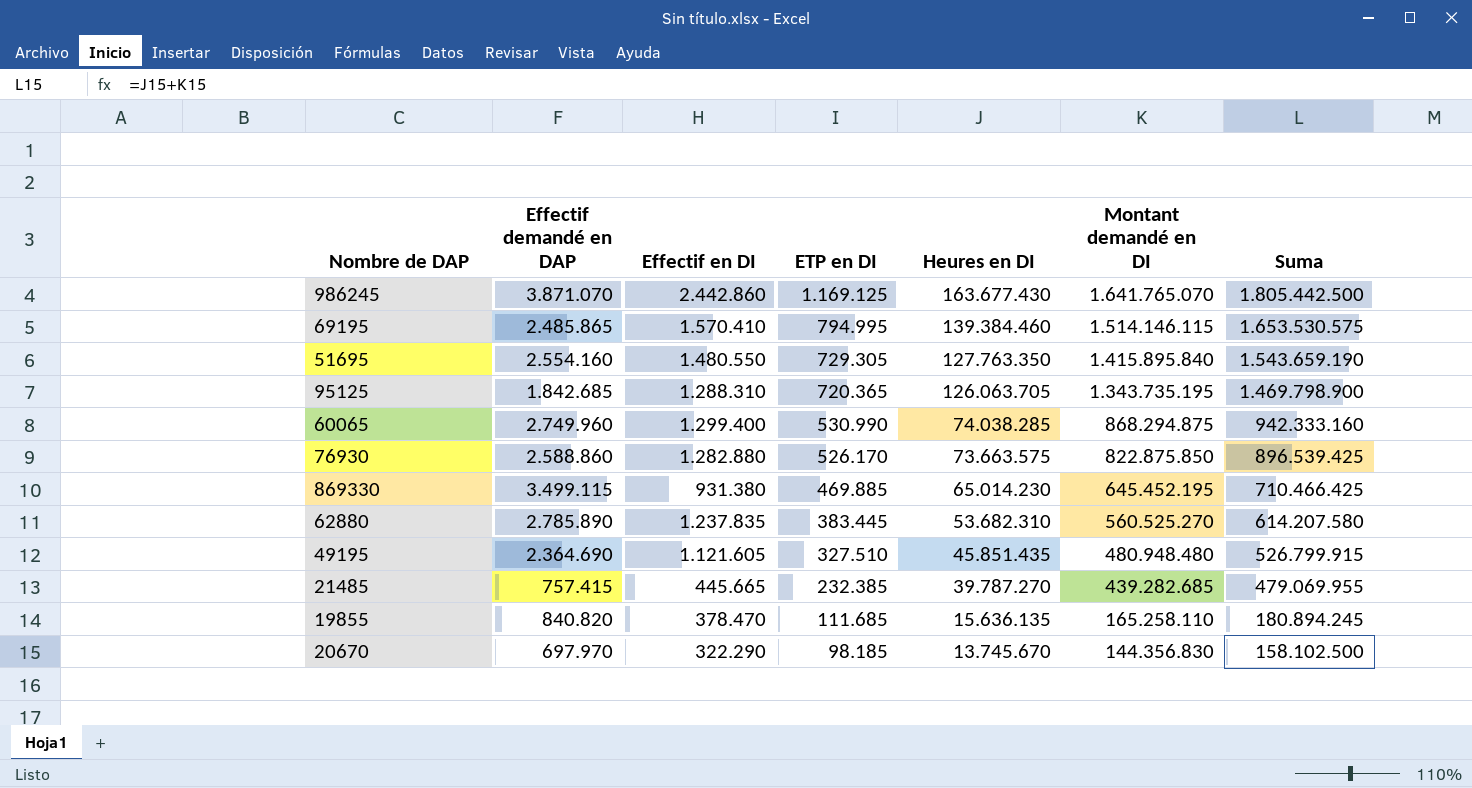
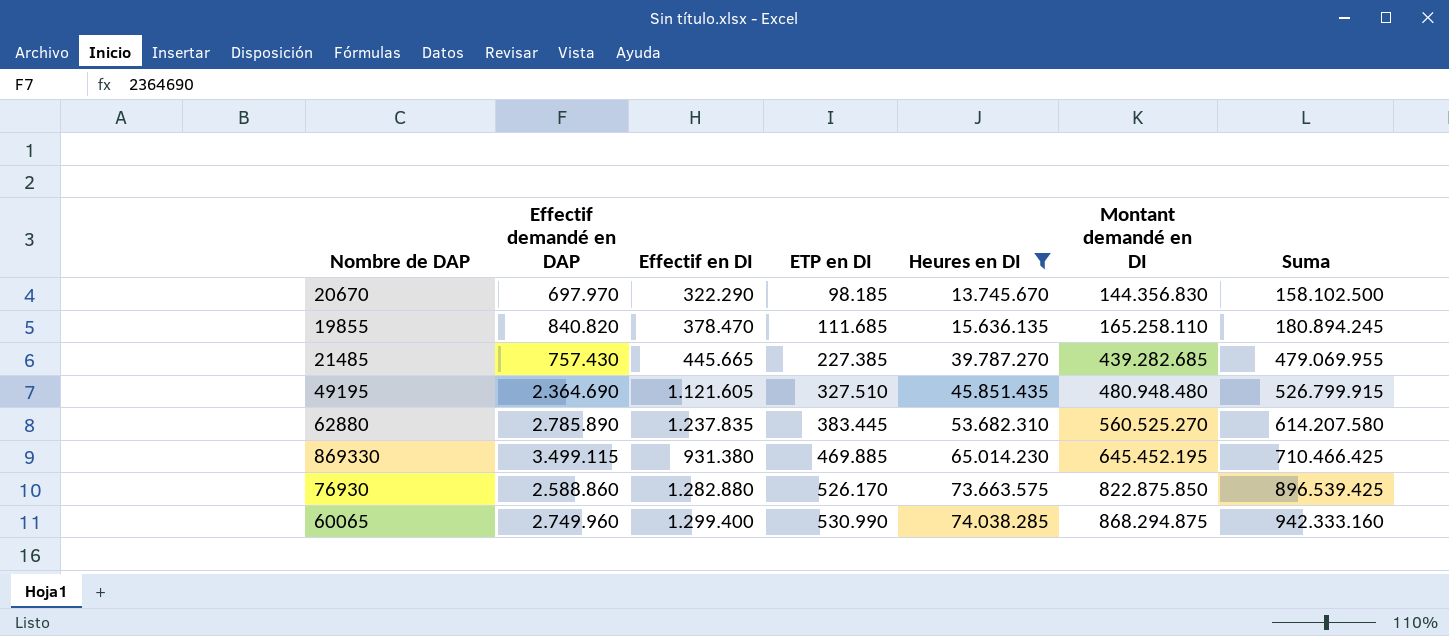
filter: none -> Heures en DI <= 74.038.285
row order: ETP en DI descending -> ETP en DI ascending
21485 | Effectif demandé en DAP: 757.415 -> 757.430
21485 | ETP en DI: 232.385 -> 227.385

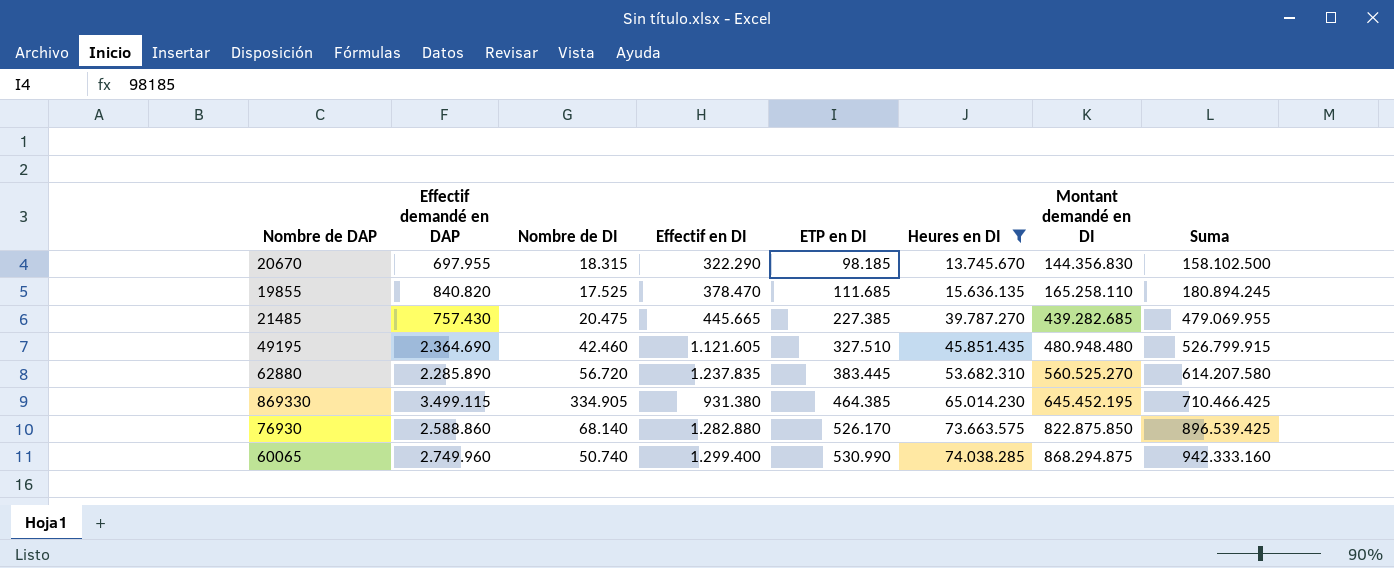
column Nombre de DI | position: none -> 3
20670 | Effectif demandé en DAP: 697.970 -> 697.955
62880 | Effectif demandé en DAP: 2.785.890 -> 2.285.890
869330 | ETP en DI: 469.885 -> 464.385

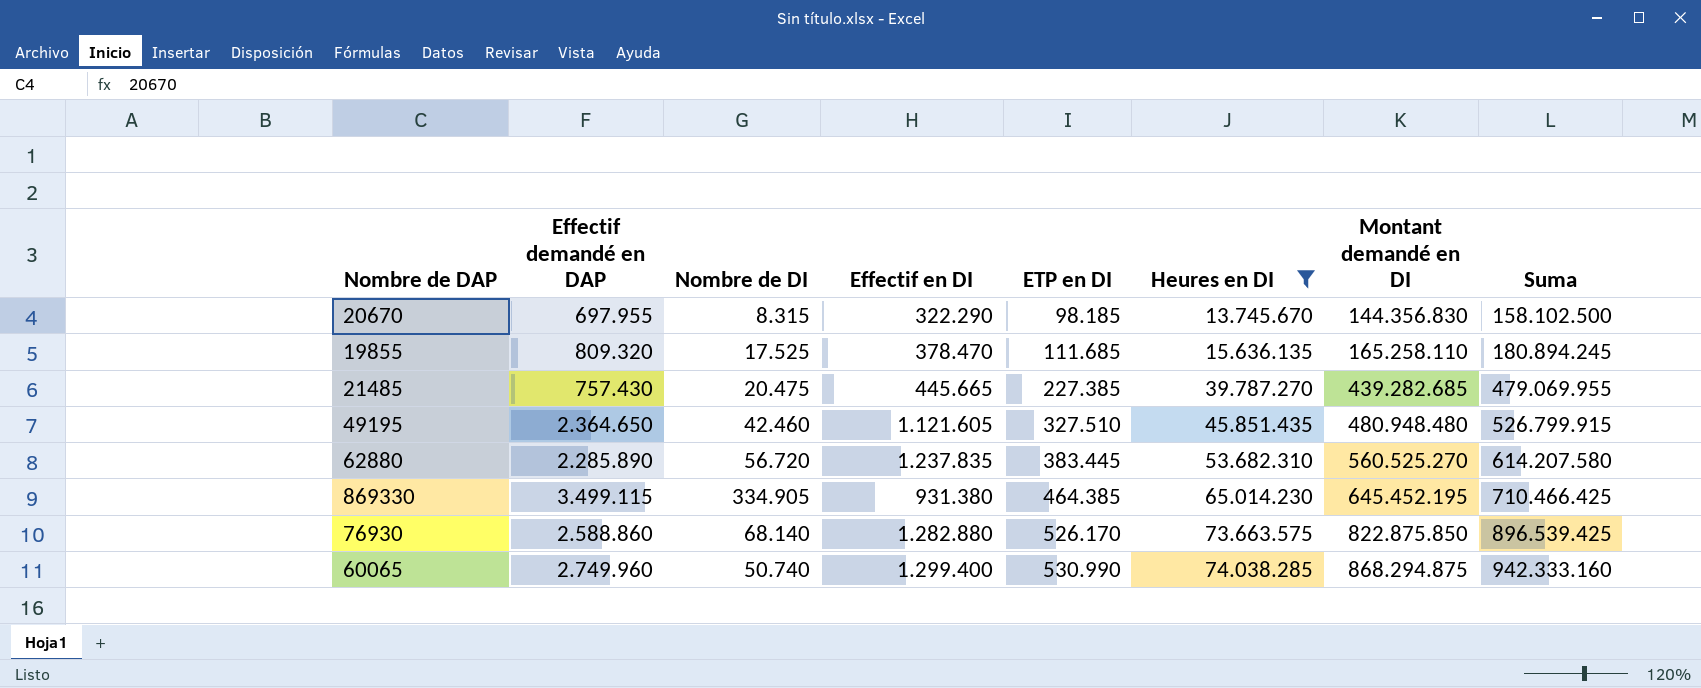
20670 | Nombre de DI: 18.315 -> 8.315
19855 | Effectif demandé en DAP: 840.820 -> 809.320
49195 | Effectif demandé en DAP: 2.364.690 -> 2.364.650

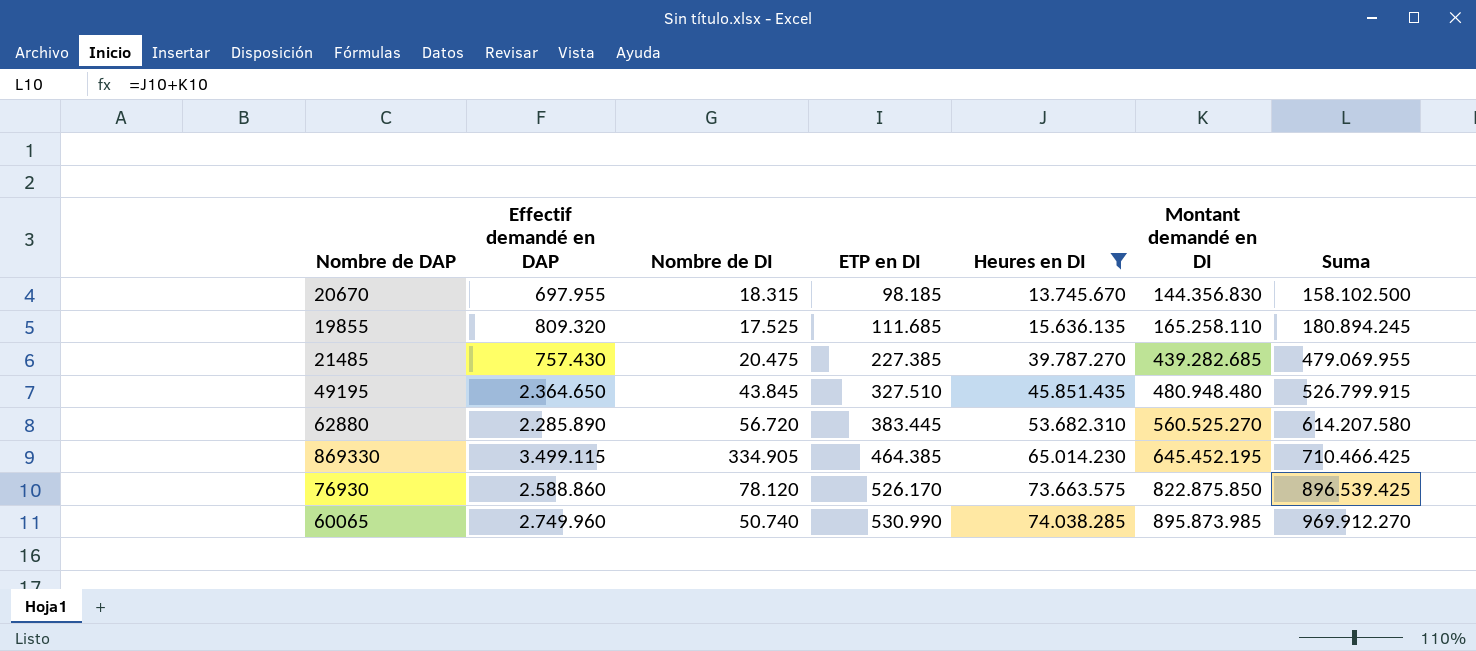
column Effectif en DI | position: 4 -> none
20670 | Nombre de DI: 8.315 -> 18.315
49195 | Nombre de DI: 42.460 -> 43.845
76930 | Nombre de DI: 68.140 -> 78.120
60065 | Montant demandé en DI: 868.294.875 -> 895.873.985
60065 | Suma: 942.333.160 -> 969.912.270

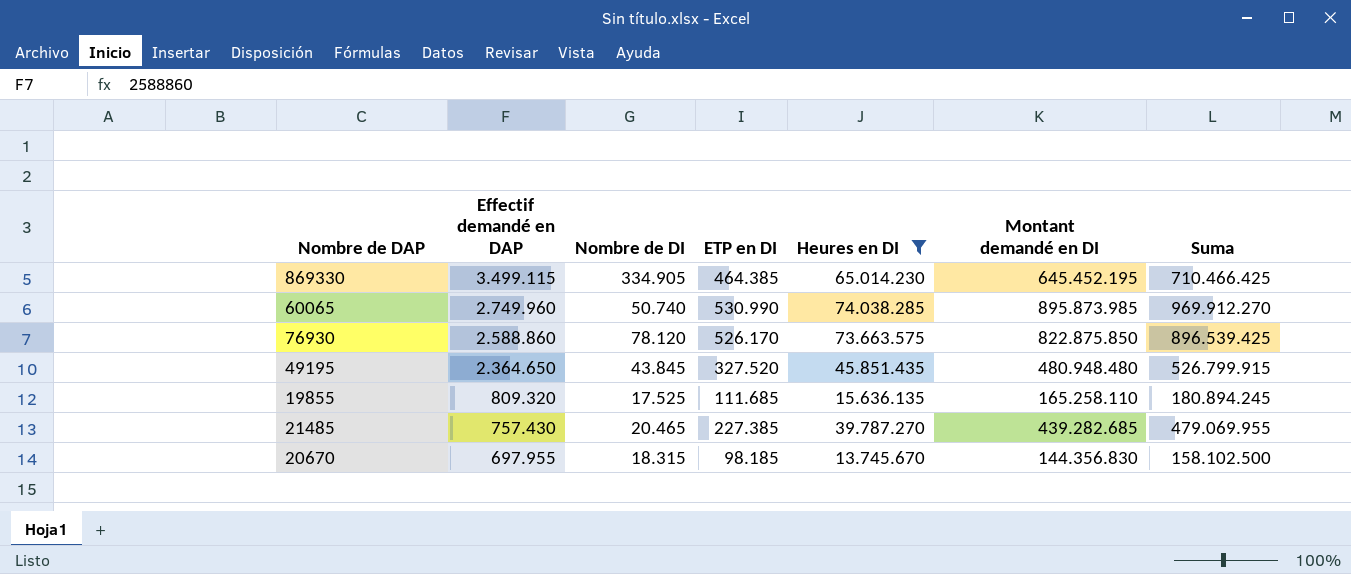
row order: ETP en DI ascending -> Effectif demandé en DAP descending
row 62880: 2.285.890 | 56.720 | 383.445 | 53.682.310 | 560.525.270 | 614.207.580 -> none
49195 | ETP en DI: 327.510 -> 327.520
21485 | Nombre de DI: 20.475 -> 20.465

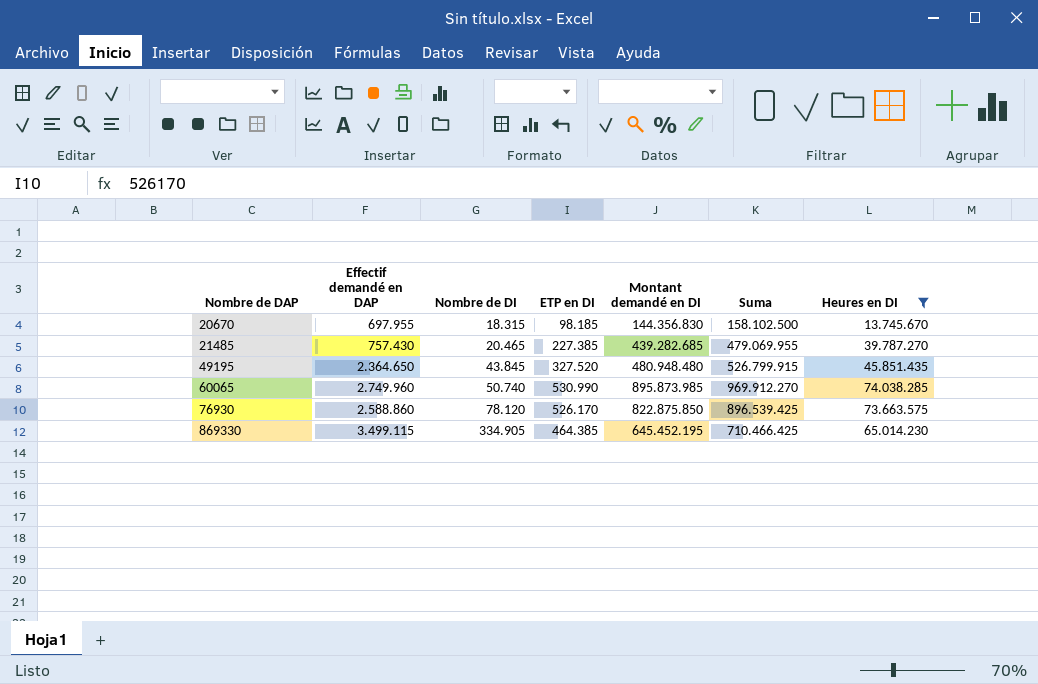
row order: Effectif demandé en DAP descending -> Nombre de DAP ascending
column Heures en DI | position: 5 -> 7
row 19855: 809.320 | 17.525 | 111.685 | 15.636.135 | 165.258.110 | 180.894.245 -> none

